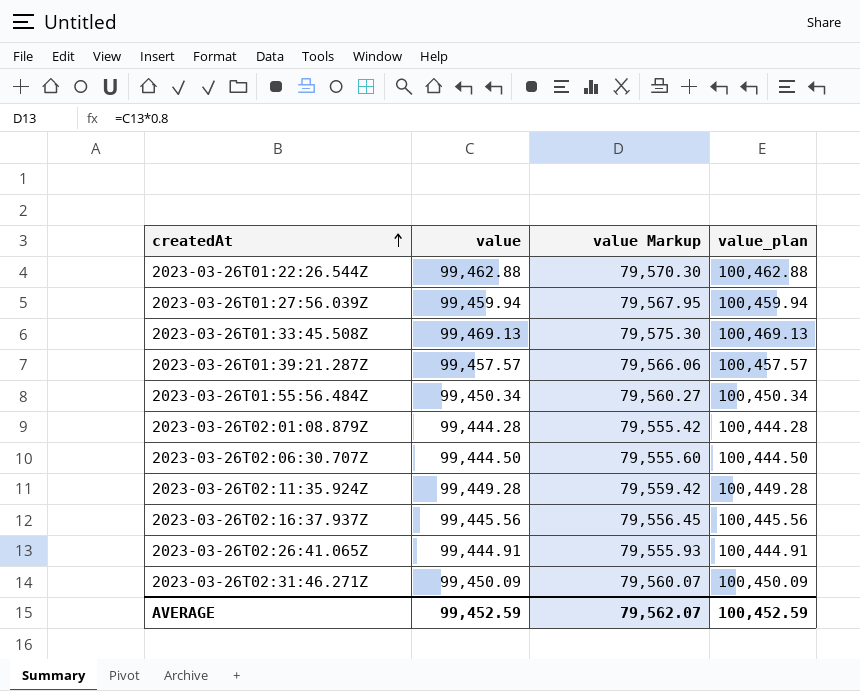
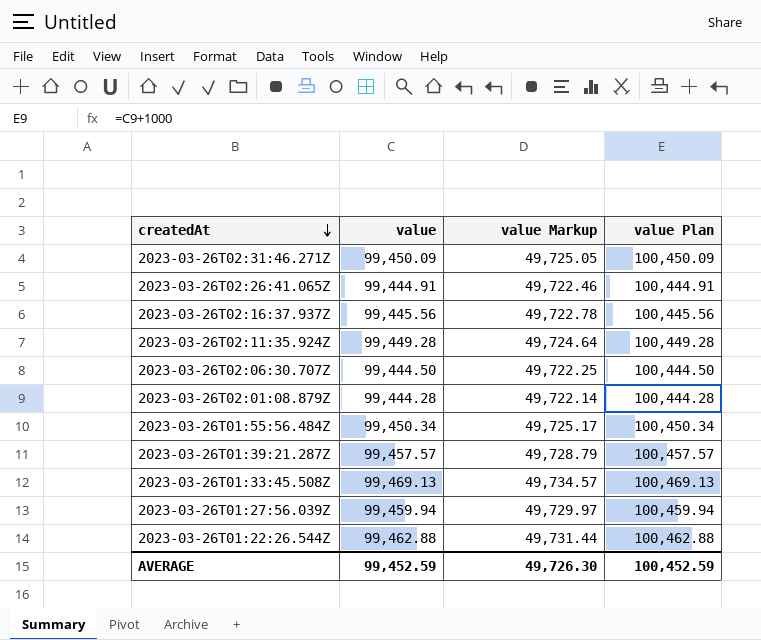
row order: createdAt ascending -> createdAt descending
column value Markup | formula: [value] * 0.8 -> [value] * 0.5
column name: value_plan -> value Plan
AVERAGE | value Markup: 79,562.07 -> 49,726.30

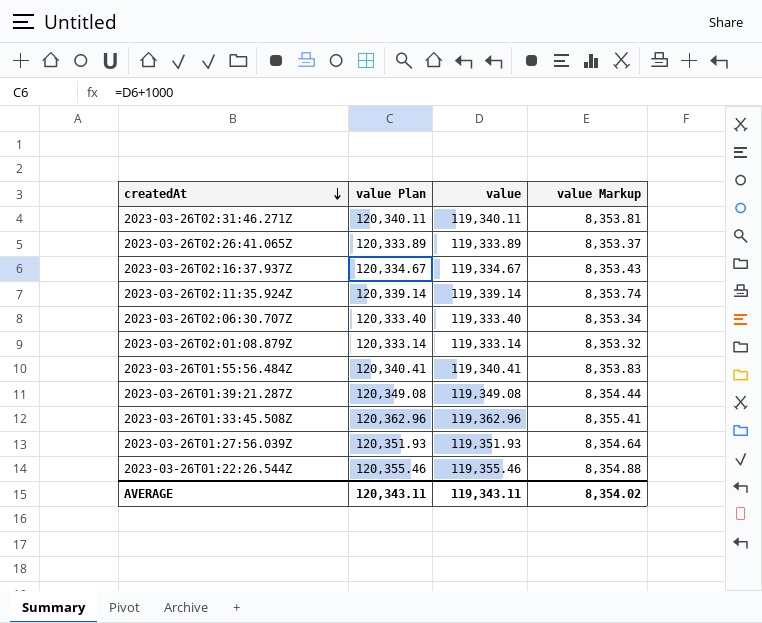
column value Plan | position: 4 -> 2
column value Markup | formula: [value] * 0.5 -> [value] * 0.07
2023-03-26T02:31:46.271Z | value Plan: 100,450.09 -> 120,340.11
2023-03-26T02:31:46.271Z | value: 99,450.09 -> 119,340.11
2023-03-26T02:26:41.065Z | value Plan: 100,444.91 -> 120,333.89
2023-03-26T02:26:41.065Z | value: 99,444.91 -> 119,333.89
2023-03-26T02:16:37.937Z | value Plan: 100,445.56 -> 120,334.67
2023-03-26T02:16:37.937Z | value: 99,445.56 -> 119,334.67
2023-03-26T02:11:35.924Z | value Plan: 100,449.28 -> 120,339.14
2023-03-26T02:11:35.924Z | value: 99,449.28 -> 119,339.14
2023-03-26T02:06:30.707Z | value Plan: 100,444.50 -> 120,333.40
2023-03-26T02:06:30.707Z | value: 99,444.50 -> 119,333.40
2023-03-26T02:01:08.879Z | value Plan: 100,444.28 -> 120,333.14
2023-03-26T02:01:08.879Z | value: 99,444.28 -> 119,333.14
2023-03-26T01:55:56.484Z | value Plan: 100,450.34 -> 120,340.41
2023-03-26T01:55:56.484Z | value: 99,450.34 -> 119,340.41
2023-03-26T01:39:21.287Z | value Plan: 100,457.57 -> 120,349.08
2023-03-26T01:39:21.287Z | value: 99,457.57 -> 119,349.08
2023-03-26T01:33:45.508Z | value Plan: 100,469.13 -> 120,362.96
2023-03-26T01:33:45.508Z | value: 99,469.13 -> 119,362.96
2023-03-26T01:27:56.039Z | value Plan: 100,459.94 -> 120,351.93
2023-03-26T01:27:56.039Z | value: 99,459.94 -> 119,351.93
2023-03-26T01:22:26.544Z | value Plan: 100,462.88 -> 120,355.46
2023-03-26T01:22:26.544Z | value: 99,462.88 -> 119,355.46
AVERAGE | value Plan: 100,452.59 -> 120,343.11
AVERAGE | value: 99,452.59 -> 119,343.11
AVERAGE | value Markup: 49,726.30 -> 8,354.02

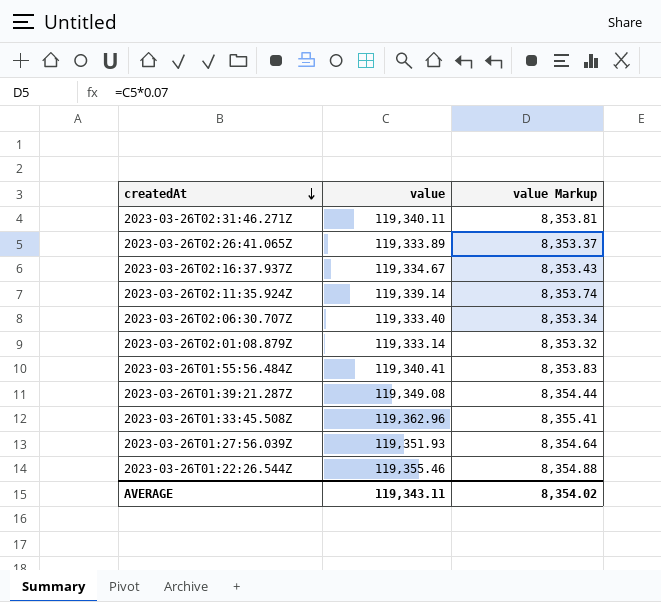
column value Plan | formula: [value] + 1000 -> none

